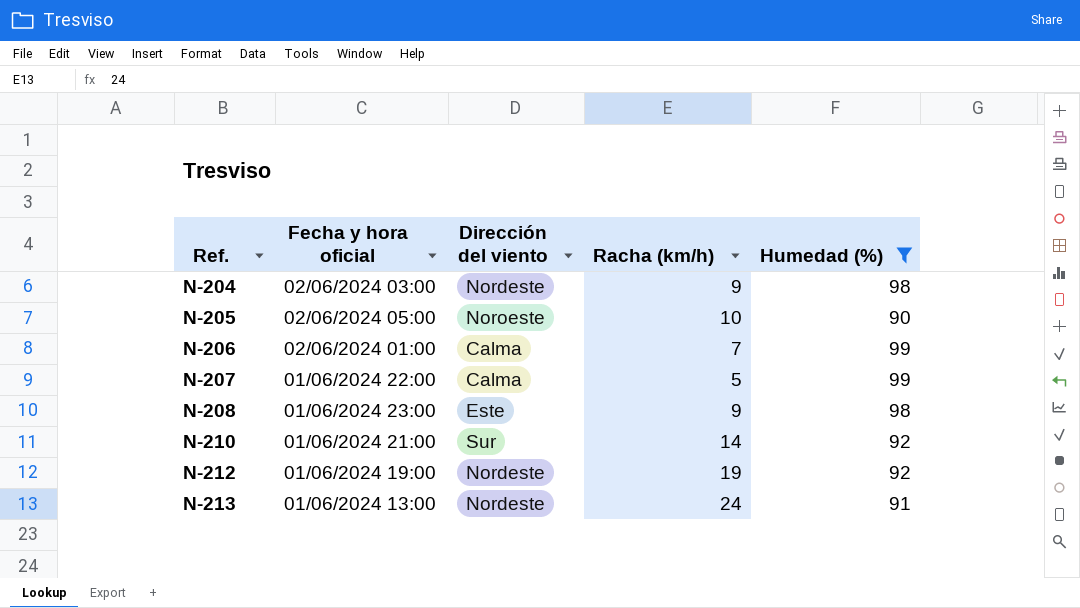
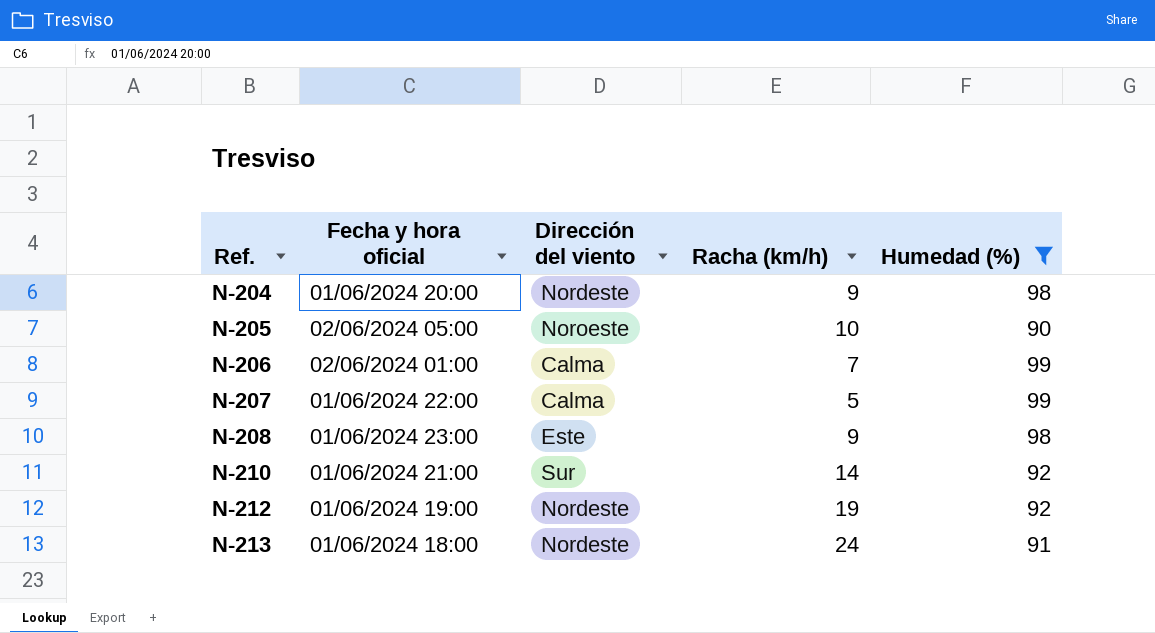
N-204 | Fecha y hora oficial: 02/06/2024 03:00 -> 01/06/2024 20:00
N-213 | Fecha y hora oficial: 01/06/2024 13:00 -> 01/06/2024 18:00

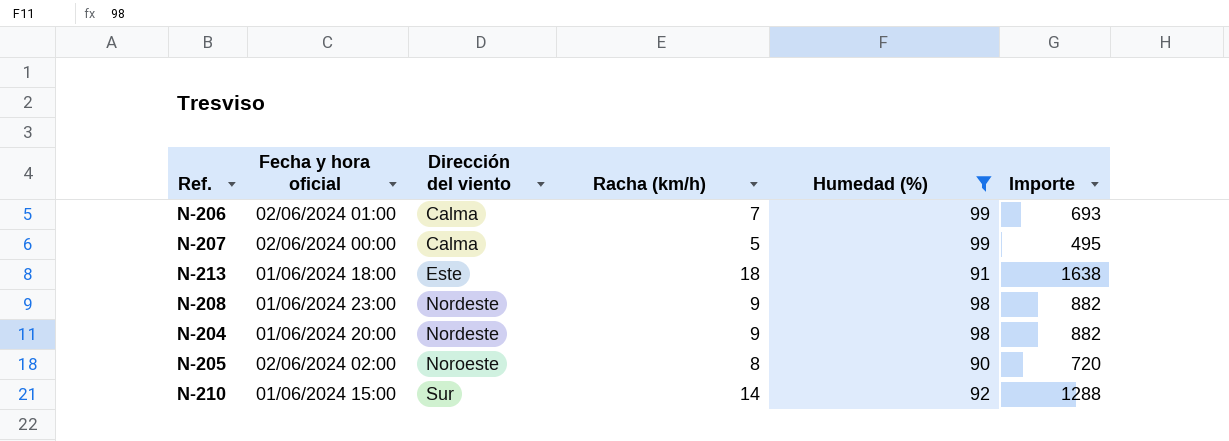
row order: Ref. ascending -> Dirección del viento ascending
column Importe | formula: none -> [Racha (km/h)] * [Humedad (%)]
row N-212: 01/06/2024 19:00 | Nordeste | 19 | 92 -> none
N-207 | Fecha y hora oficial: 01/06/2024 22:00 -> 02/06/2024 00:00
N-213 | Dirección del viento: Nordeste -> Este
N-213 | Racha (km/h): 24 -> 18
N-208 | Dirección del viento: Este -> Nordeste
N-205 | Fecha y hora oficial: 02/06/2024 05:00 -> 02/06/2024 02:00
N-205 | Racha (km/h): 10 -> 8
N-210 | Fecha y hora oficial: 01/06/2024 21:00 -> 01/06/2024 15:00

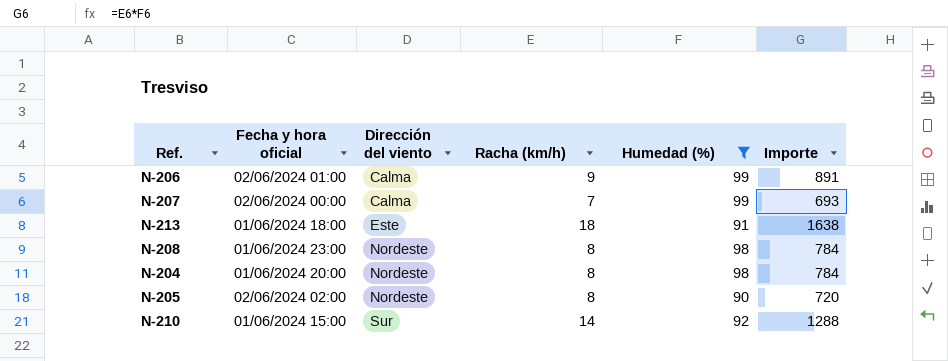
N-206 | Racha (km/h): 7 -> 9
N-206 | Importe: 693 -> 891
N-207 | Racha (km/h): 5 -> 7
N-207 | Importe: 495 -> 693
N-208 | Racha (km/h): 9 -> 8
N-208 | Importe: 882 -> 784
N-204 | Racha (km/h): 9 -> 8
N-204 | Importe: 882 -> 784
N-205 | Dirección del viento: Noroeste -> Nordeste

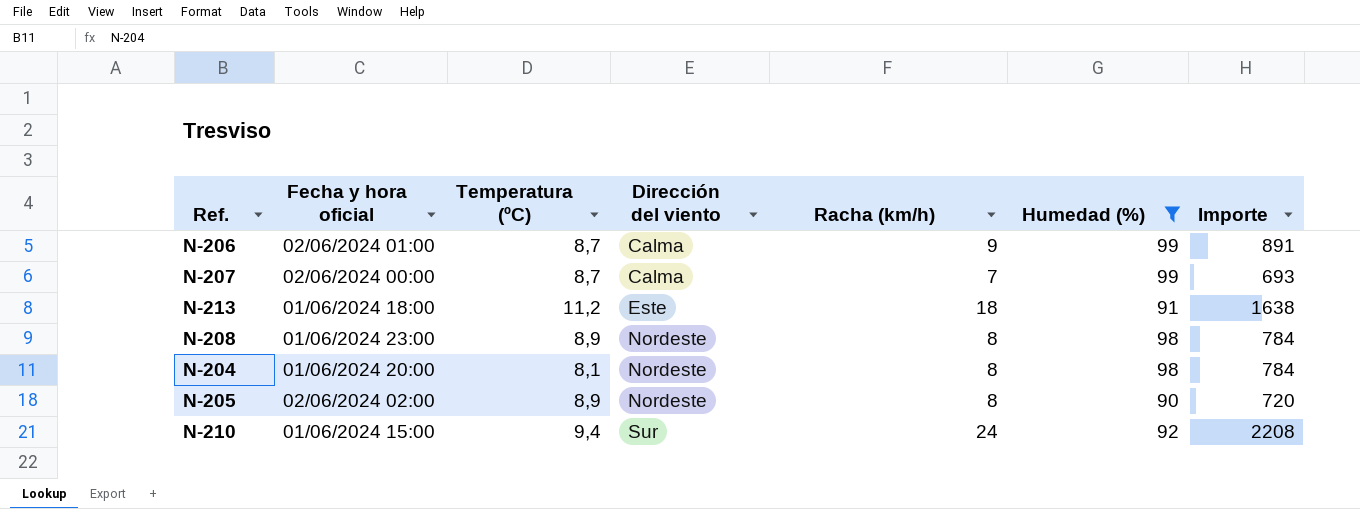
column Temperatura (ºC) | position: none -> 3
N-210 | Racha (km/h): 14 -> 24
N-210 | Importe: 1288 -> 2208

